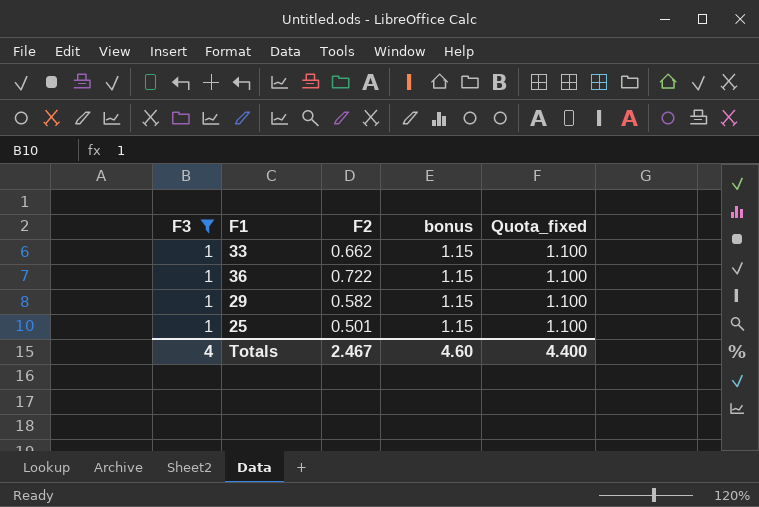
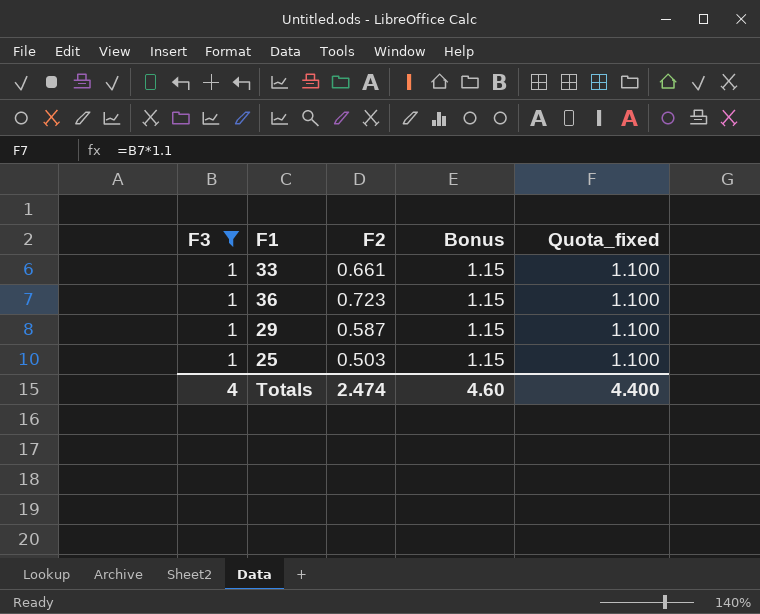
column name: bonus -> Bonus
33 | F2: 0.662 -> 0.661
36 | F2: 0.722 -> 0.723
29 | F2: 0.582 -> 0.587
25 | F2: 0.501 -> 0.503
Totals | F2: 2.467 -> 2.474

